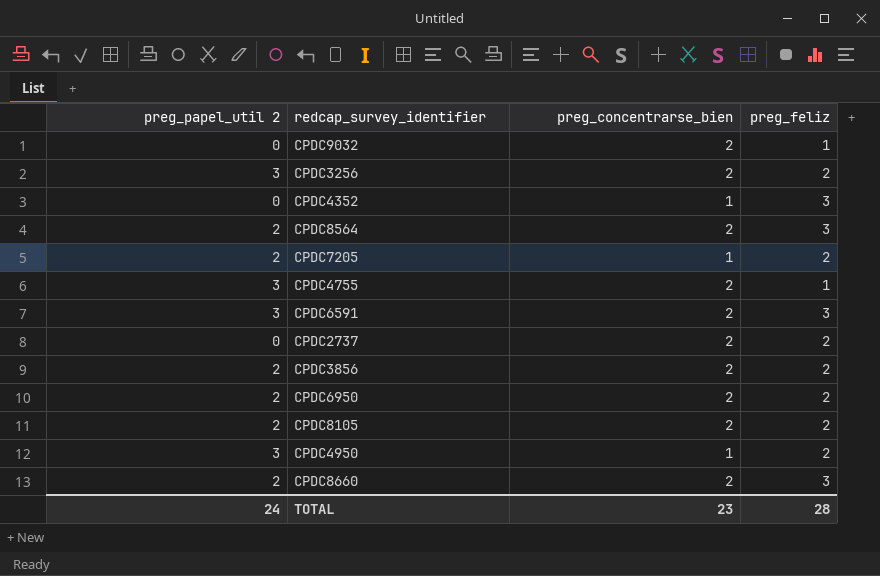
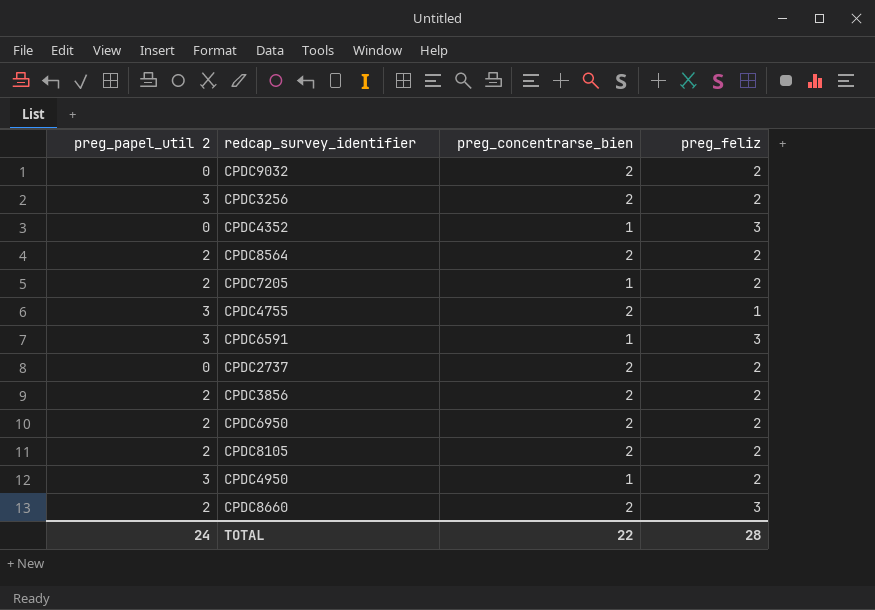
CPDC9032 | preg_feliz: 1 -> 2
CPDC8564 | preg_feliz: 3 -> 2
CPDC6591 | preg_concentrarse_bien: 2 -> 1
TOTAL | preg_concentrarse_bien: 23 -> 22

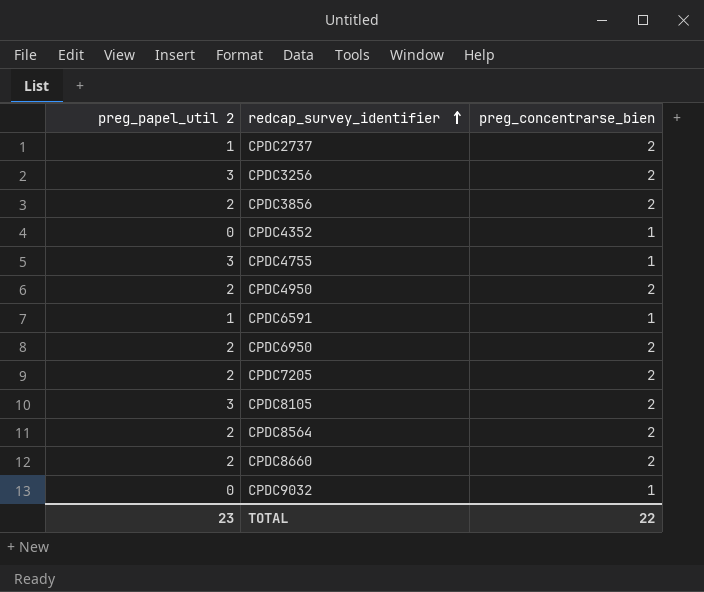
row order: none -> redcap_survey_identifier ascending
column preg_feliz | position: 4 -> none
CPDC2737 | preg_papel_util 2: 0 -> 1
CPDC4755 | preg_concentrarse_bien: 2 -> 1
CPDC4950 | preg_papel_util 2: 3 -> 2
CPDC4950 | preg_concentrarse_bien: 1 -> 2
CPDC6591 | preg_papel_util 2: 3 -> 1
CPDC7205 | preg_concentrarse_bien: 1 -> 2
CPDC8105 | preg_papel_util 2: 2 -> 3
CPDC9032 | preg_concentrarse_bien: 2 -> 1
TOTAL | preg_papel_util 2: 24 -> 23

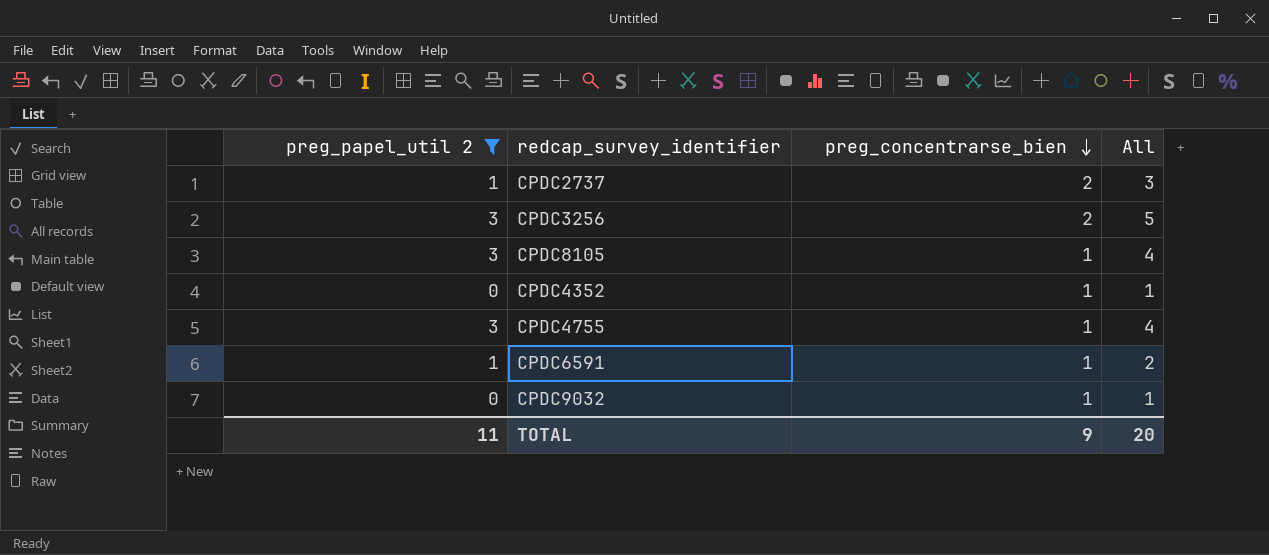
filter: none -> preg_papel_util 2 != 2
row order: redcap_survey_identifier ascending -> preg_concentrarse_bien descending
column All | formula: none -> [preg_papel_util 2] + [preg_concentrarse_bien]
CPDC8105 | preg_concentrarse_bien: 2 -> 1
TOTAL | preg_papel_util 2: 23 -> 11
TOTAL | preg_concentrarse_bien: 22 -> 9

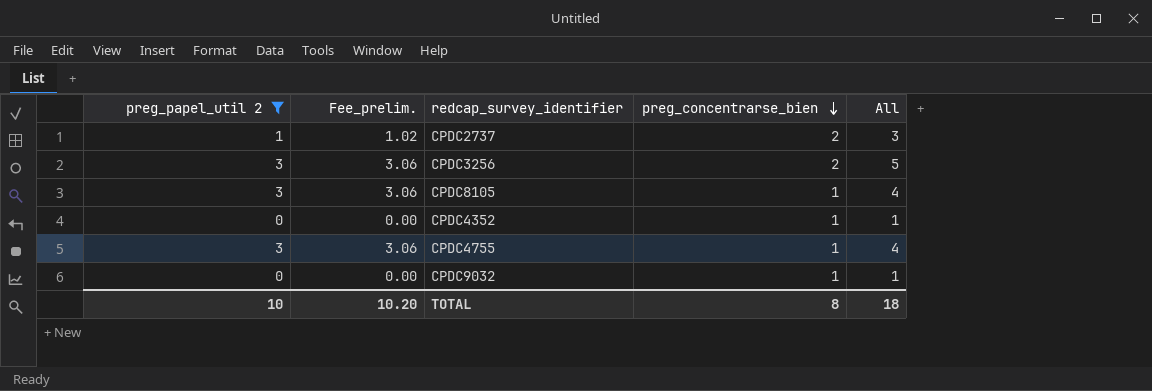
column Fee_prelim. | formula: none -> [preg_papel_util 2] * 1.02
row CPDC6591: 1 | 1 | 2 -> none
TOTAL | preg_papel_util 2: 11 -> 10
TOTAL | preg_concentrarse_bien: 9 -> 8
TOTAL | All: 20 -> 18

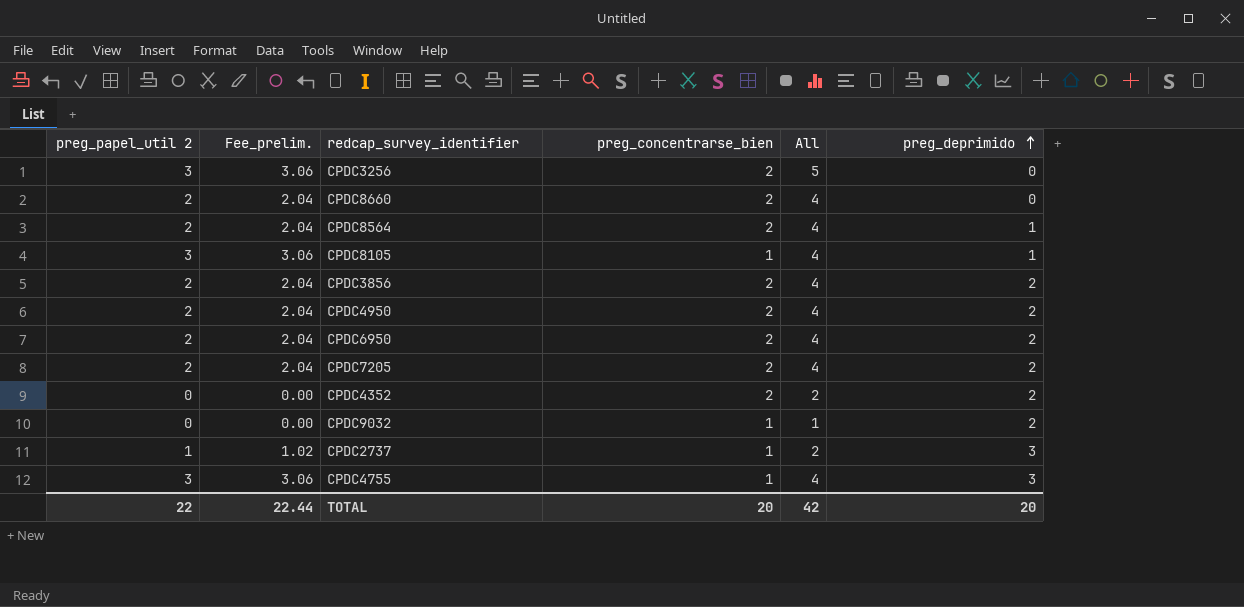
filter: preg_papel_util 2 != 2 -> none
row order: preg_concentrarse_bien descending -> preg_deprimido ascending
column preg_deprimido | position: none -> 6
CPDC4352 | preg_concentrarse_bien: 1 -> 2
CPDC4352 | All: 1 -> 2
CPDC2737 | preg_concentrarse_bien: 2 -> 1
CPDC2737 | All: 3 -> 2
TOTAL | preg_papel_util 2: 10 -> 22
TOTAL | Fee_prelim.: 10.20 -> 22.44
TOTAL | preg_concentrarse_bien: 8 -> 20
TOTAL | All: 18 -> 42

